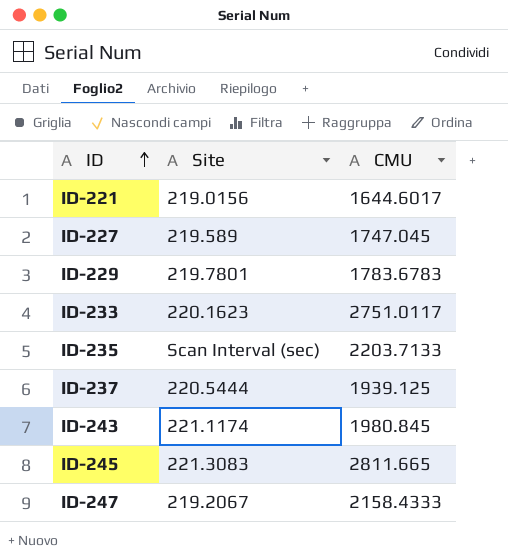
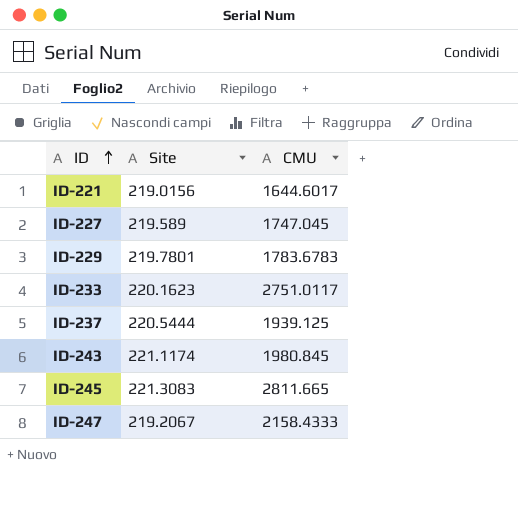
row ID-235: Scan Interval (sec) | 2203.7133 -> none

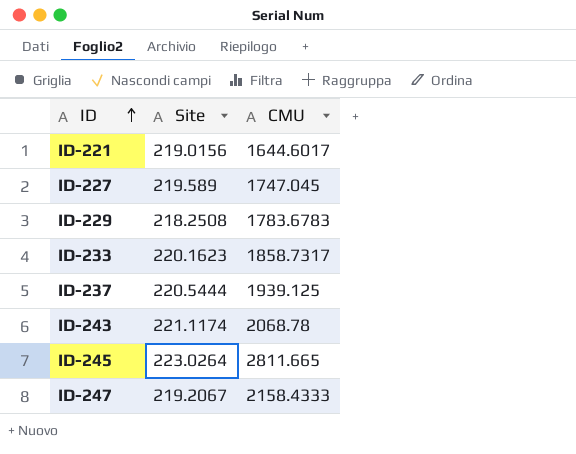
ID-229 | Site: 219.7801 -> 218.2508
ID-233 | CMU: 2751.0117 -> 1858.7317
ID-243 | CMU: 1980.845 -> 2068.78
ID-245 | Site: 221.3083 -> 223.0264

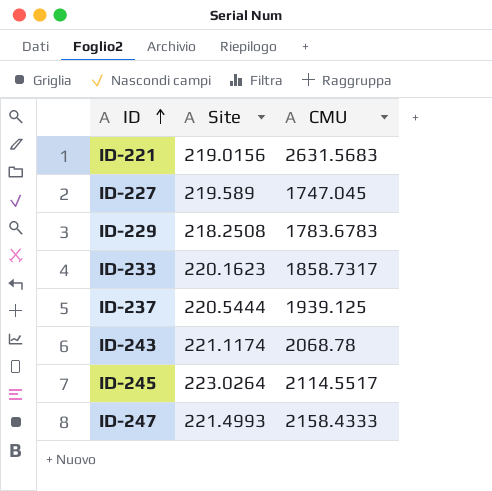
ID-221 | CMU: 1644.6017 -> 2631.5683
ID-245 | CMU: 2811.665 -> 2114.5517
ID-247 | Site: 219.2067 -> 221.4993

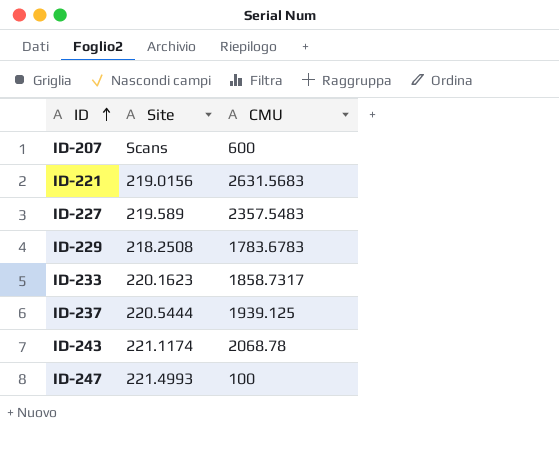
row ID-245: 223.0264 | 2114.5517 -> none
row ID-207: none -> Scans | 600
ID-227 | CMU: 1747.045 -> 2357.5483
ID-247 | CMU: 2158.4333 -> 100

